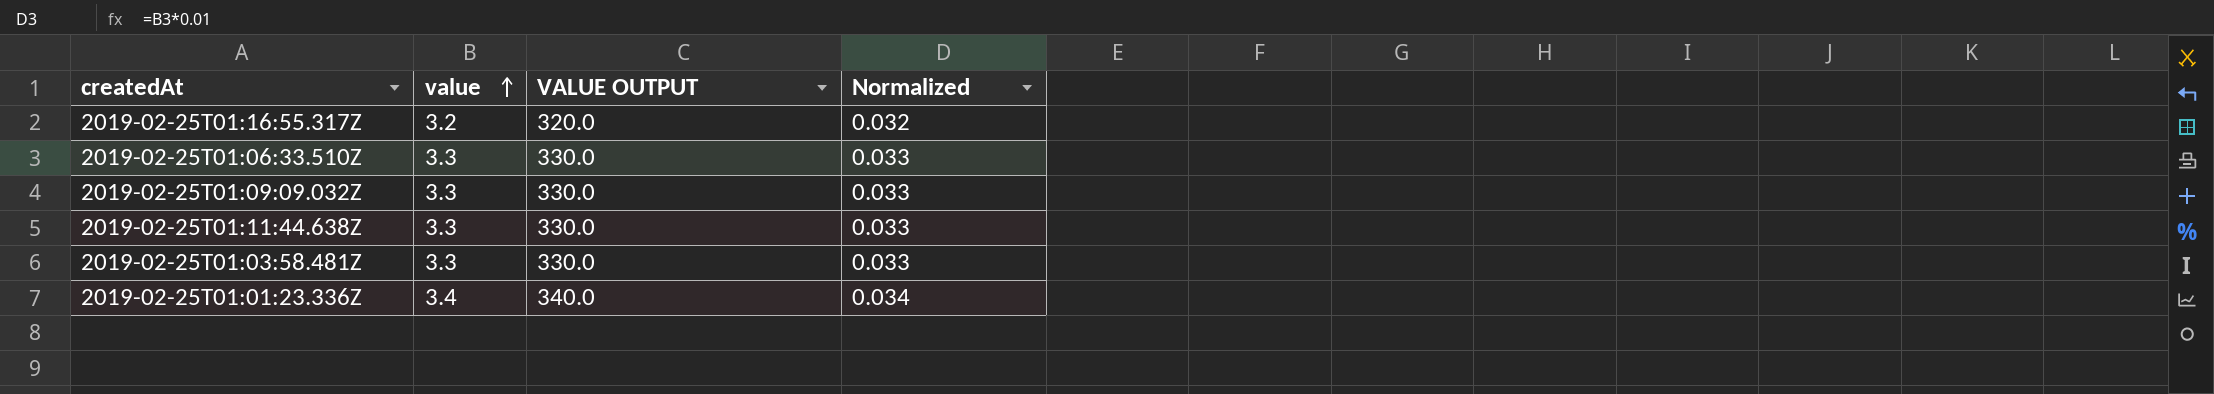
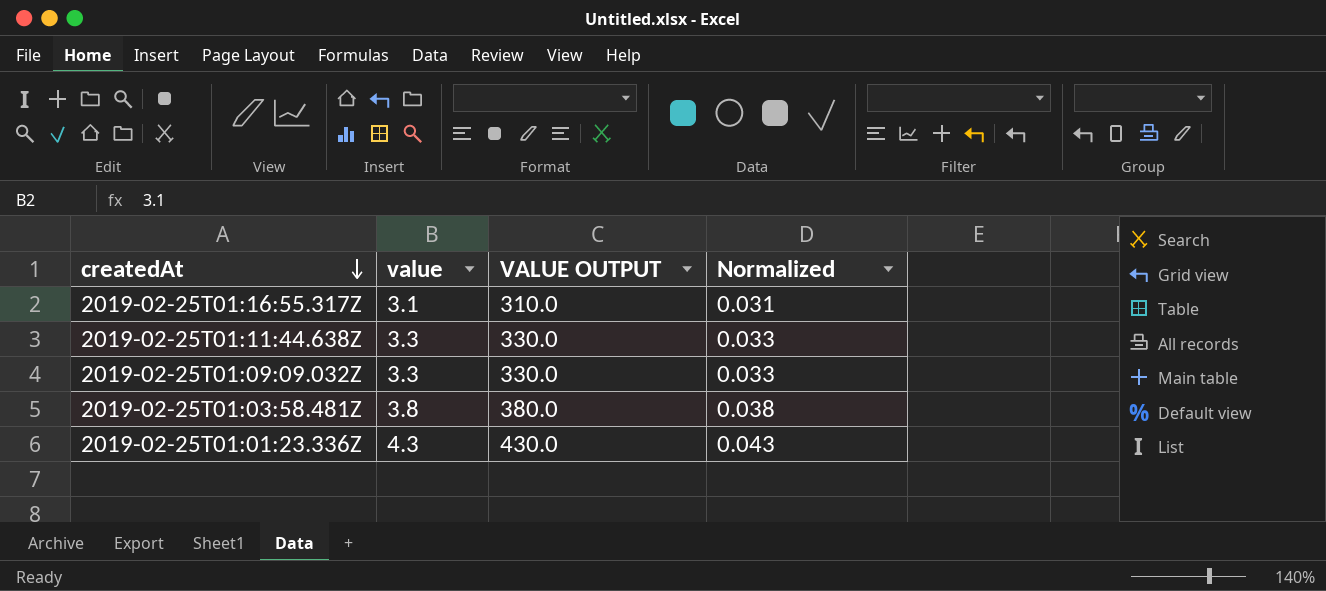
row order: value ascending -> createdAt descending
row 2019-02-25T01:06:33.510Z: 3.3 | 330.0 | 0.033 -> none
2019-02-25T01:16:55.317Z | value: 3.2 -> 3.1
2019-02-25T01:16:55.317Z | VALUE OUTPUT: 320.0 -> 310.0
2019-02-25T01:16:55.317Z | Normalized: 0.032 -> 0.031
2019-02-25T01:03:58.481Z | value: 3.3 -> 3.8
2019-02-25T01:03:58.481Z | VALUE OUTPUT: 330.0 -> 380.0
2019-02-25T01:03:58.481Z | Normalized: 0.033 -> 0.038
2019-02-25T01:01:23.336Z | value: 3.4 -> 4.3
2019-02-25T01:01:23.336Z | VALUE OUTPUT: 340.0 -> 430.0
2019-02-25T01:01:23.336Z | Normalized: 0.034 -> 0.043

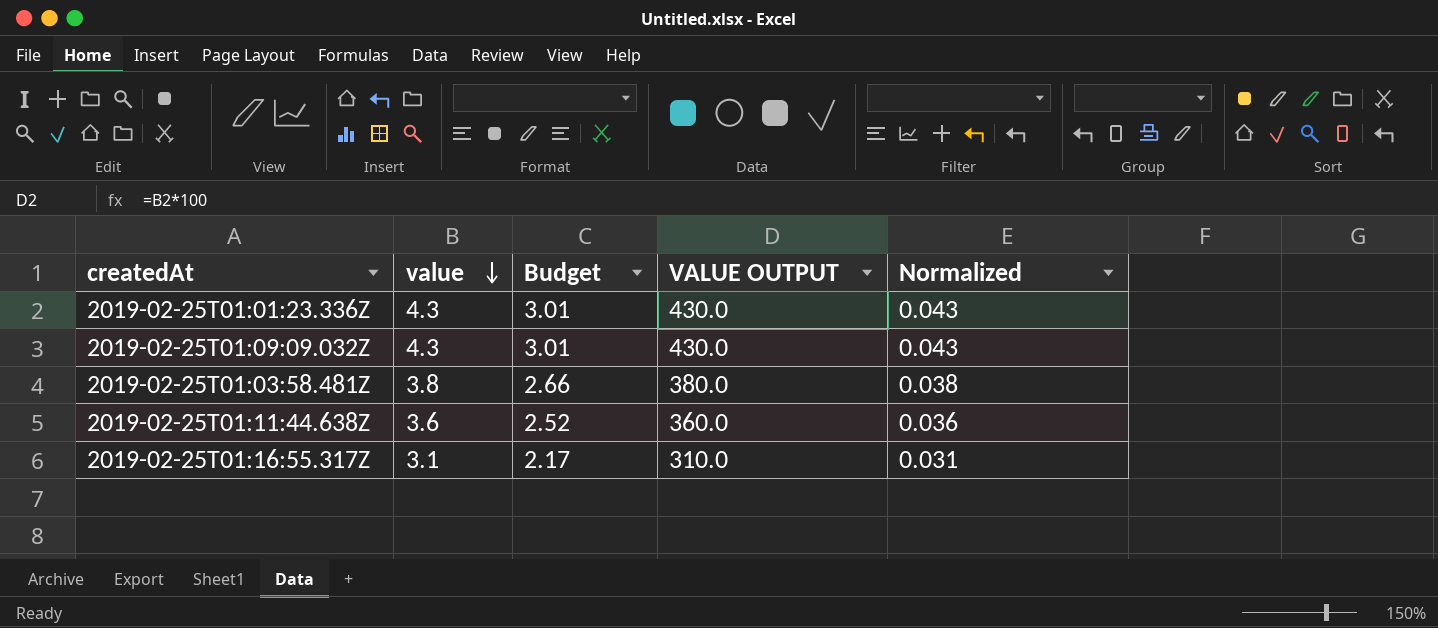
row order: createdAt descending -> value descending
column Budget | formula: none -> [value] * 0.7
2019-02-25T01:09:09.032Z | value: 3.3 -> 4.3
2019-02-25T01:09:09.032Z | VALUE OUTPUT: 330.0 -> 430.0
2019-02-25T01:09:09.032Z | Normalized: 0.033 -> 0.043
2019-02-25T01:11:44.638Z | value: 3.3 -> 3.6
2019-02-25T01:11:44.638Z | VALUE OUTPUT: 330.0 -> 360.0
2019-02-25T01:11:44.638Z | Normalized: 0.033 -> 0.036

